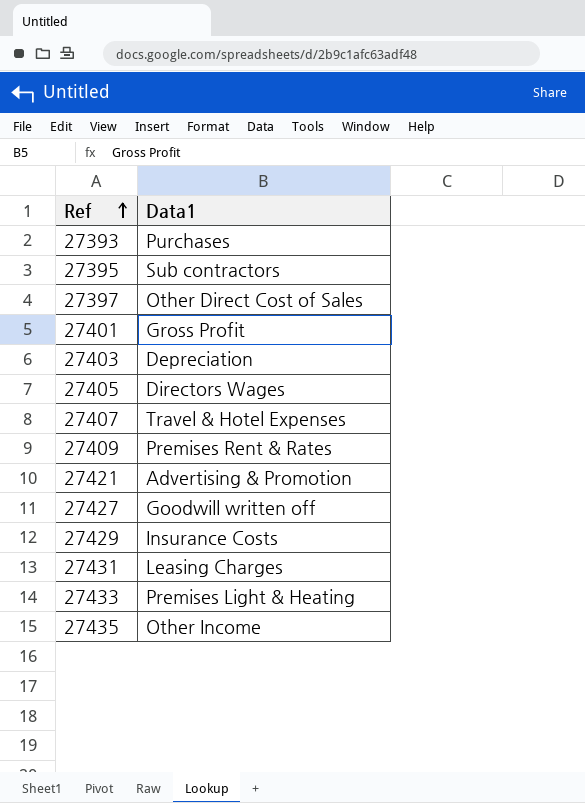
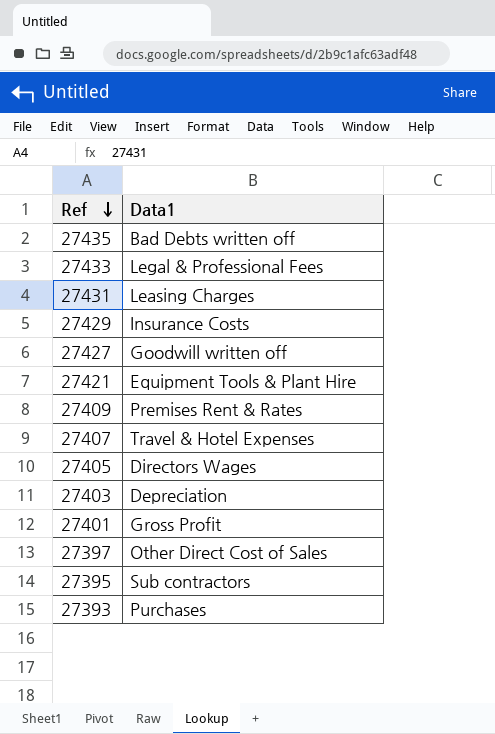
row order: Ref ascending -> Ref descending
27435 | Data1: Other Income -> Bad Debts written off
27433 | Data1: Premises Light & Heating -> Legal & Professional Fees
27421 | Data1: Advertising & Promotion -> Equipment Tools & Plant Hire

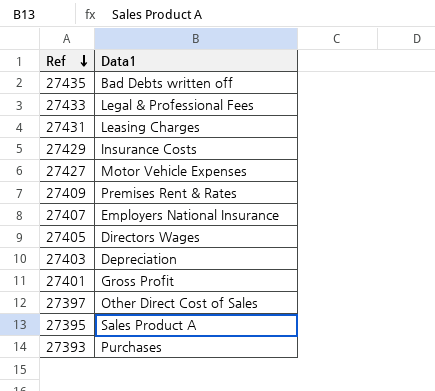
row 27421: Equipment Tools & Plant Hire -> none
27427 | Data1: Goodwill written off -> Motor Vehicle Expenses
27407 | Data1: Travel & Hotel Expenses -> Employers National Insurance
27395 | Data1: Sub contractors -> Sales Product A

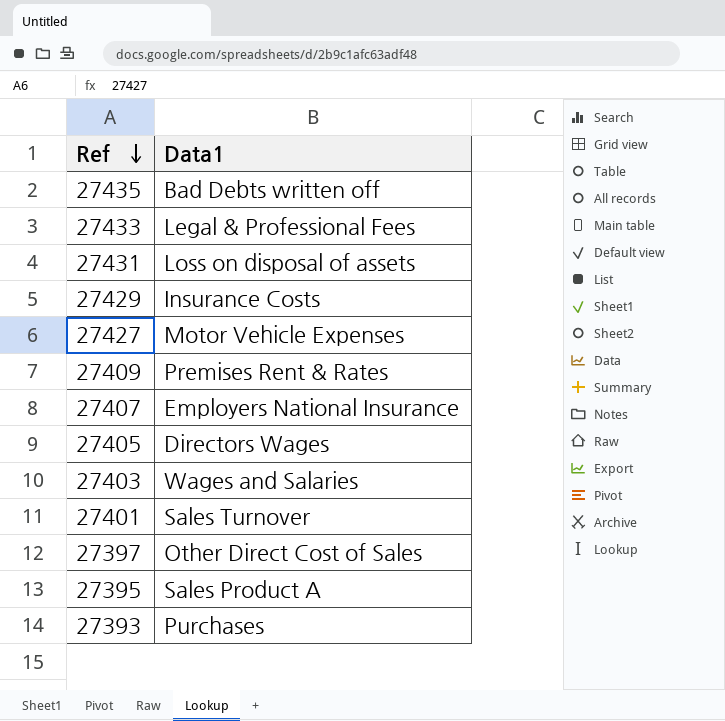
27431 | Data1: Leasing Charges -> Loss on disposal of assets
27403 | Data1: Depreciation -> Wages and Salaries
27401 | Data1: Gross Profit -> Sales Turnover

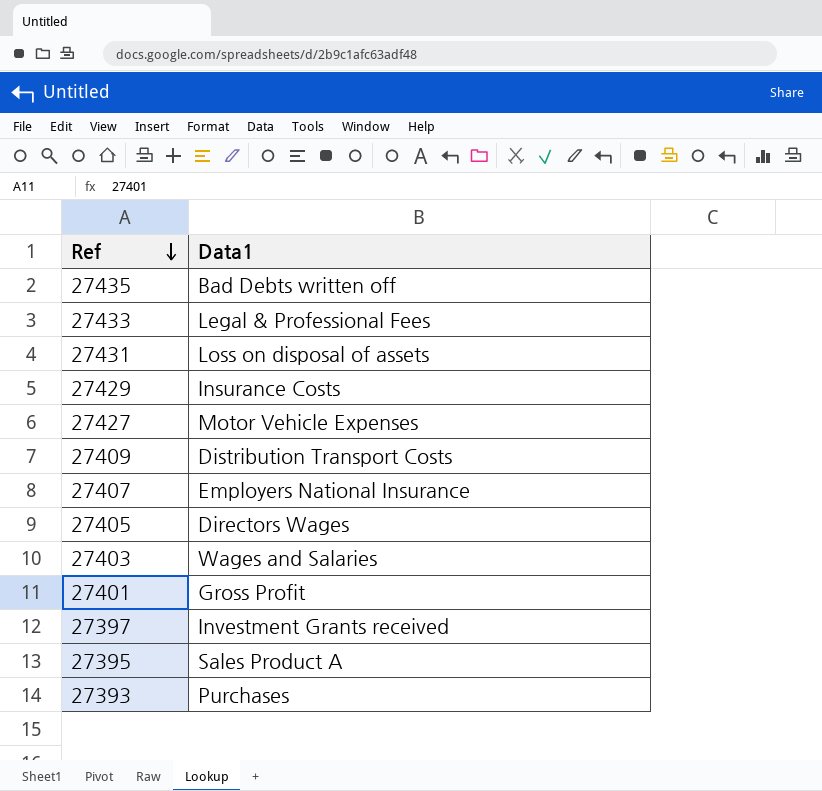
27409 | Data1: Premises Rent & Rates -> Distribution Transport Costs
27401 | Data1: Sales Turnover -> Gross Profit
27397 | Data1: Other Direct Cost of Sales -> Investment Grants received

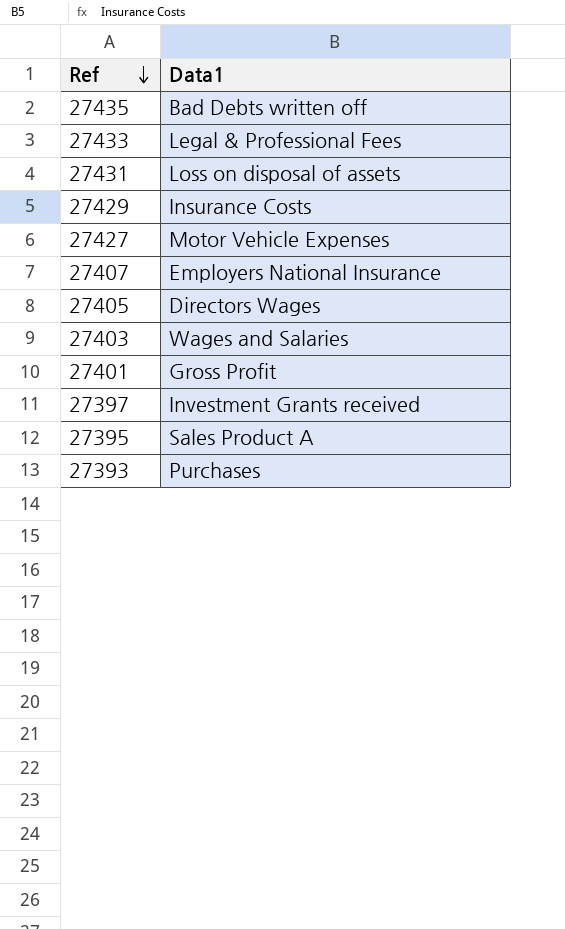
row 27409: Distribution Transport Costs -> none

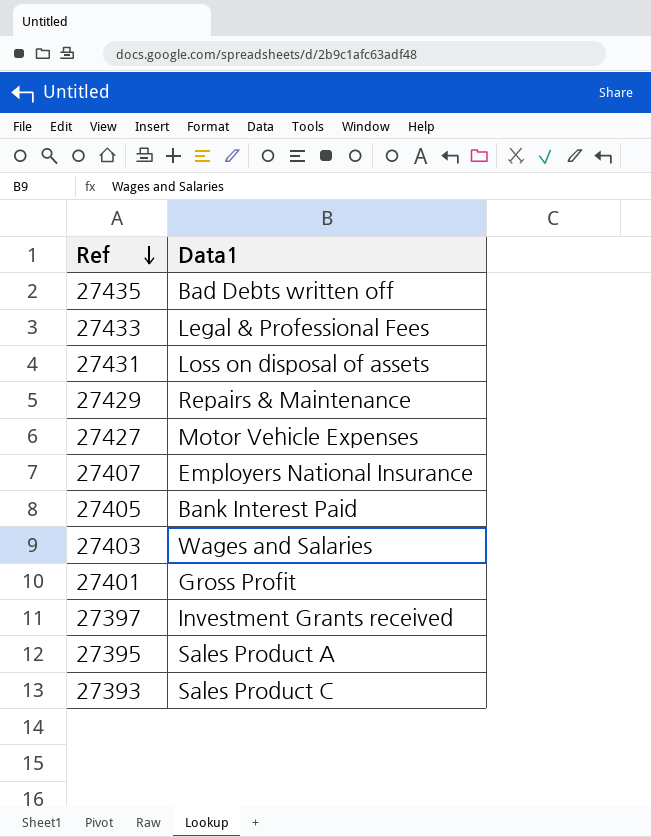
27429 | Data1: Insurance Costs -> Repairs & Maintenance
27405 | Data1: Directors Wages -> Bank Interest Paid
27393 | Data1: Purchases -> Sales Product C

